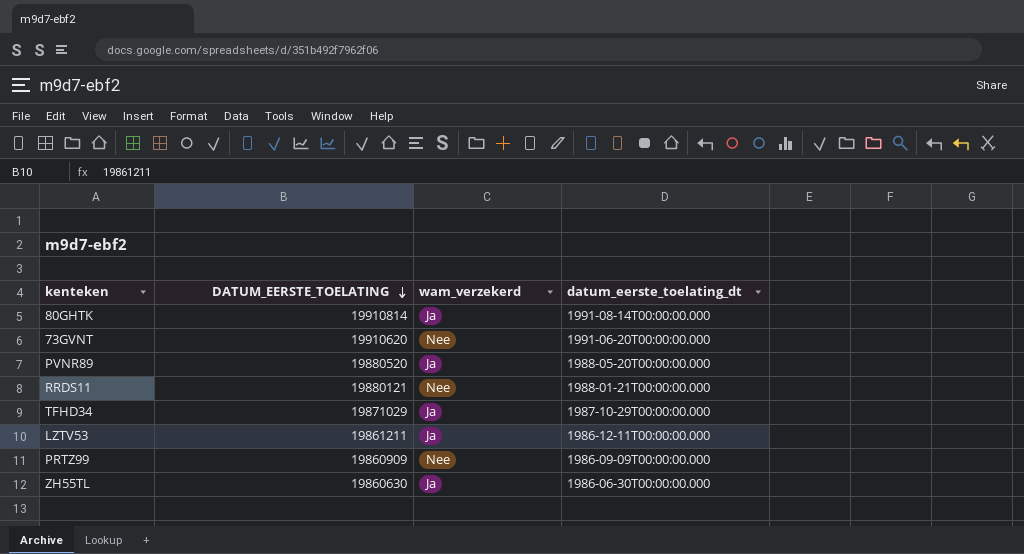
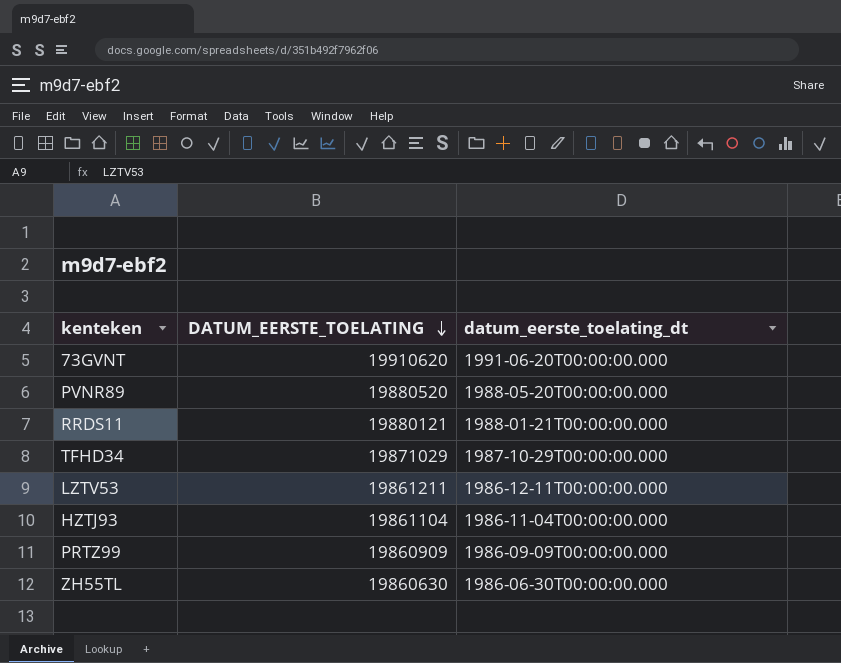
column wam_verzekerd | position: 3 -> none
row 80GHTK: 19910814 | Ja | 1991-08-14T00:00:00.000 -> none
row HZTJ93: none -> 19861104 | 1986-11-04T00:00:00.000

